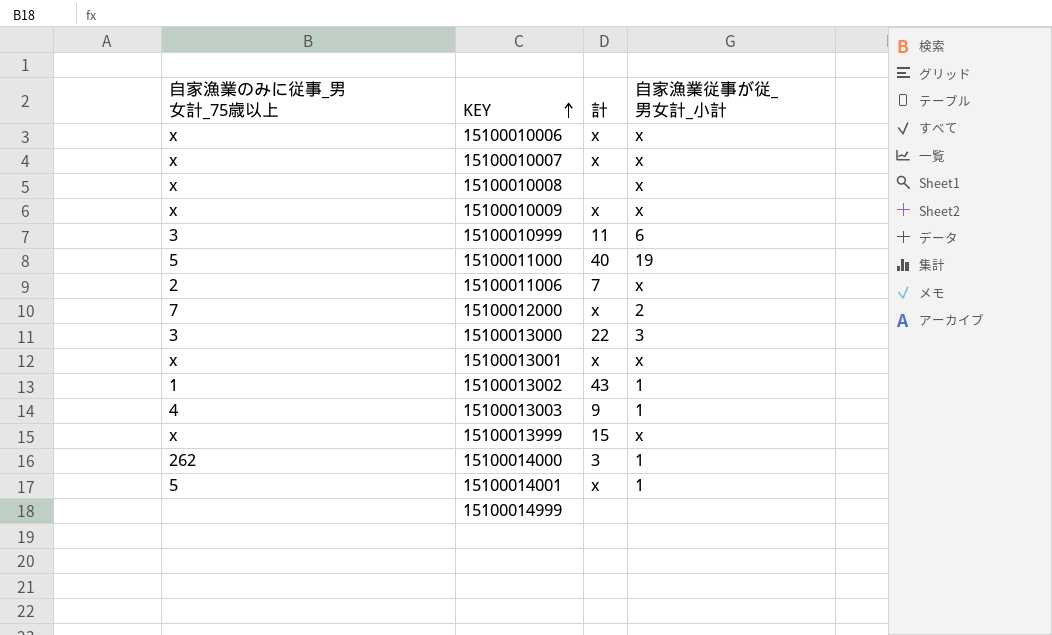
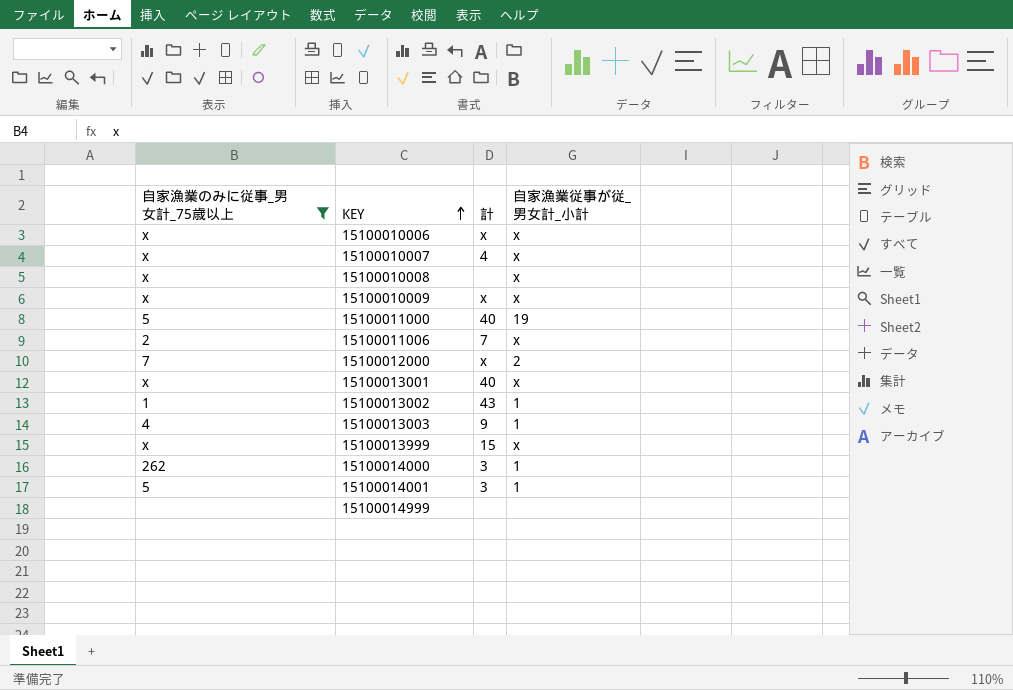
filter: none -> 自家漁業のみに従事_男女計_75歳以上 != 3
15100010007 | 計: x -> 4
15100013001 | 計: x -> 40
15100014001 | 計: x -> 3

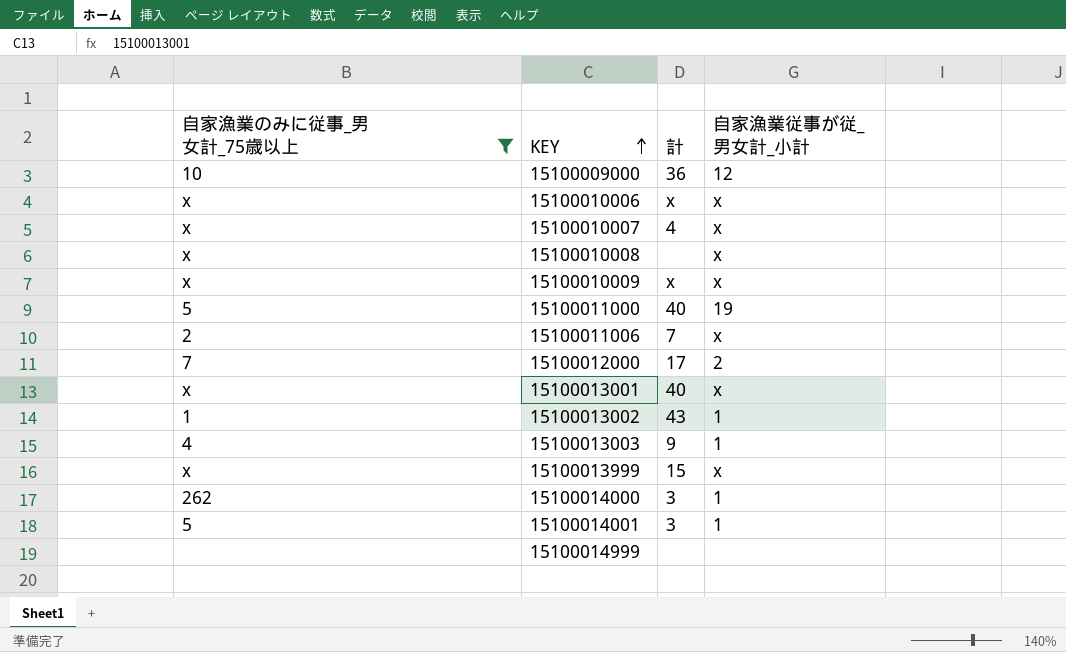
row 15100009000: none -> 10 | 36 | 12
15100012000 | 計: x -> 17

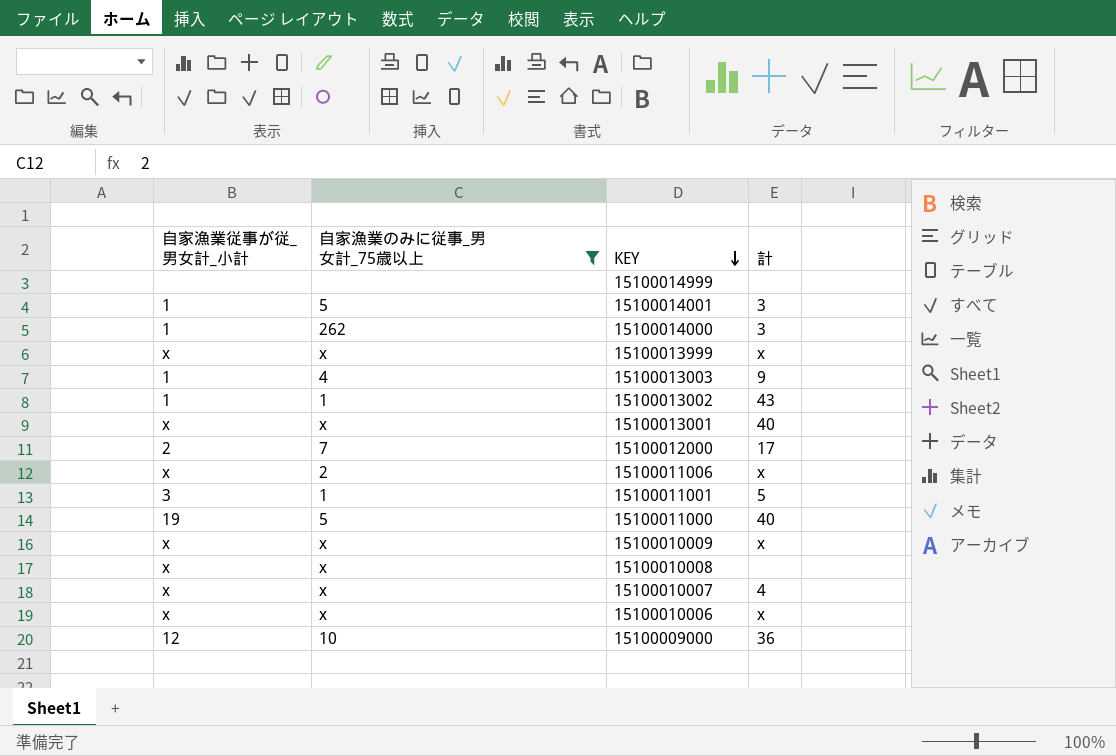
row order: KEY ascending -> KEY descending
column 自家漁業従事が従_男女計_小計 | position: 4 -> 1
15100013999 | 計: 15 -> x
15100011006 | 計: 7 -> x
row 15100011001: none -> 3 | 1 | 5

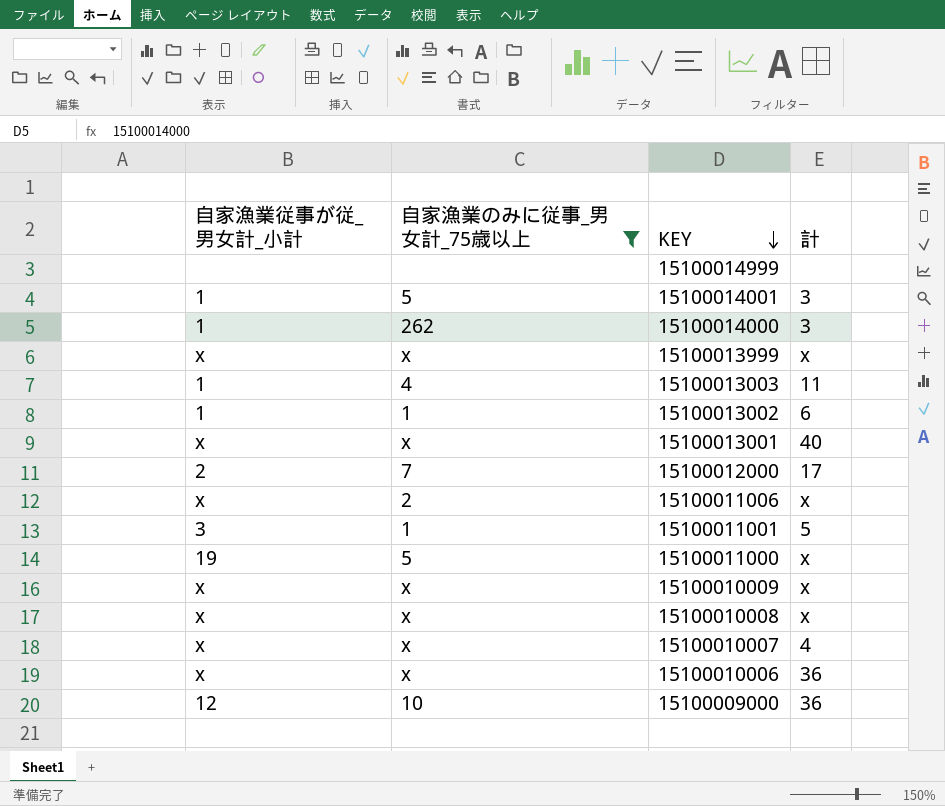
15100013003 | 計: 9 -> 11
15100013002 | 計: 43 -> 6
15100011000 | 計: 40 -> x
15100010008 | 計: none -> x
15100010006 | 計: x -> 36

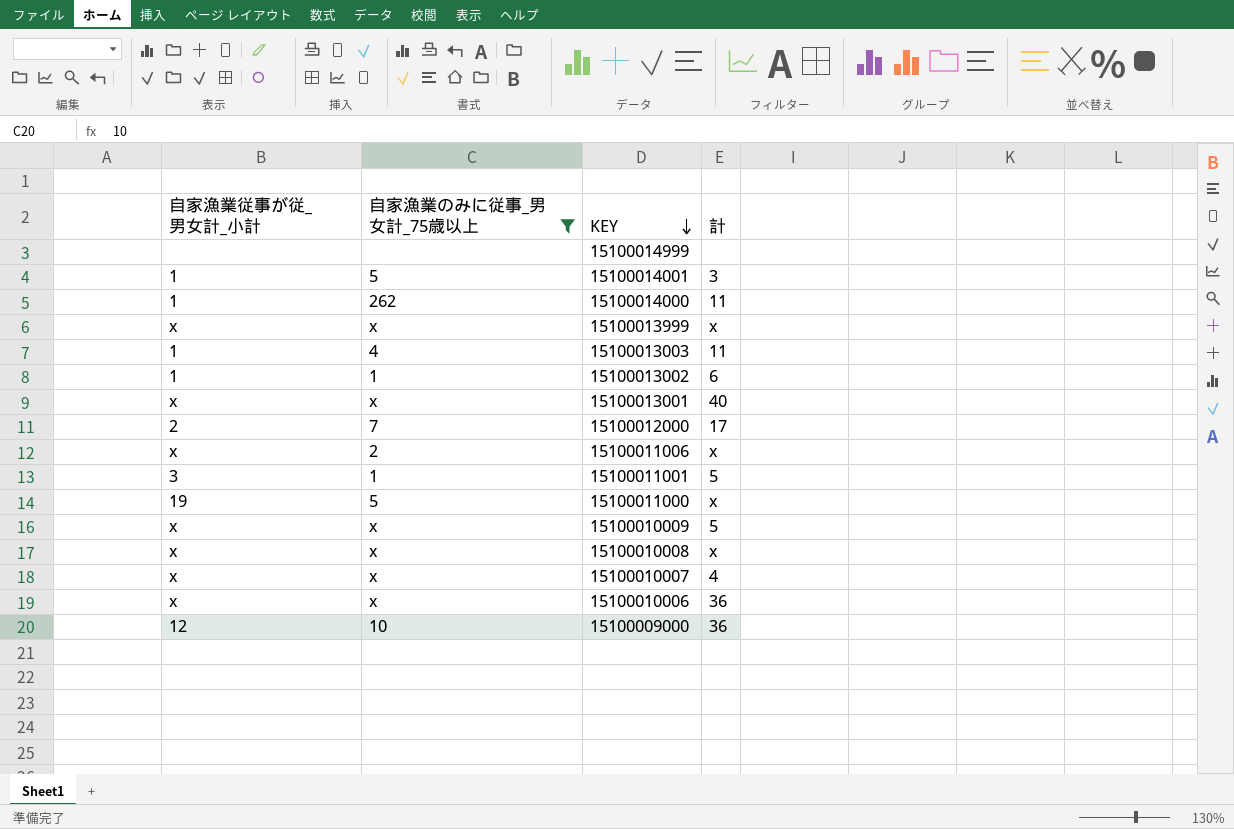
15100014000 | 計: 3 -> 11
15100010009 | 計: x -> 5

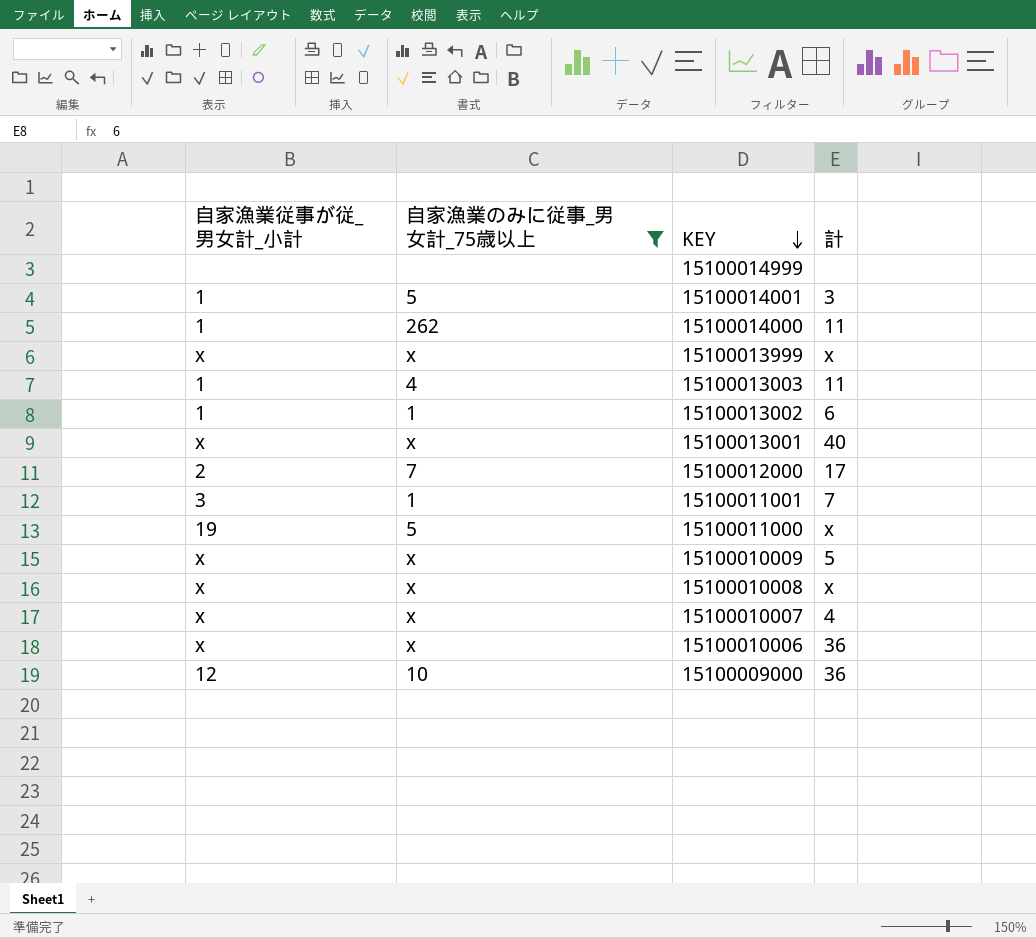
row 15100011006: x | 2 | x -> none
15100011001 | 計: 5 -> 7

